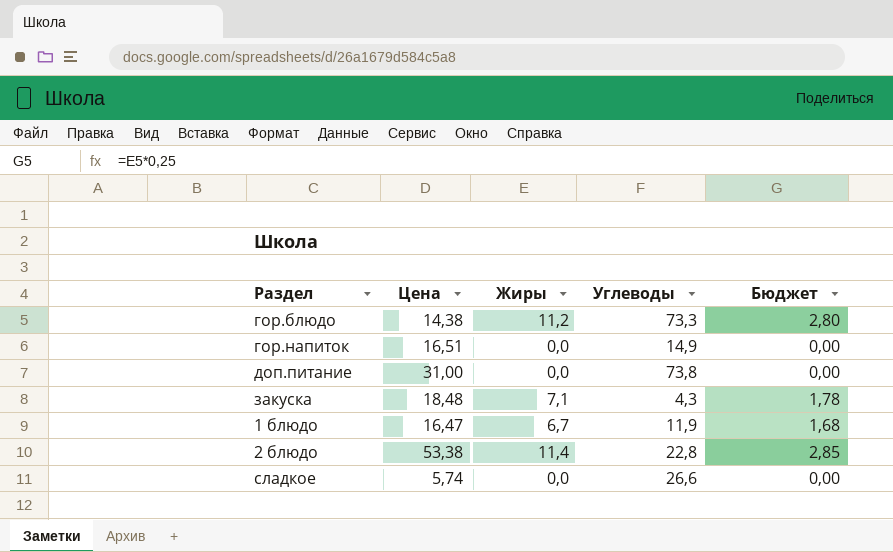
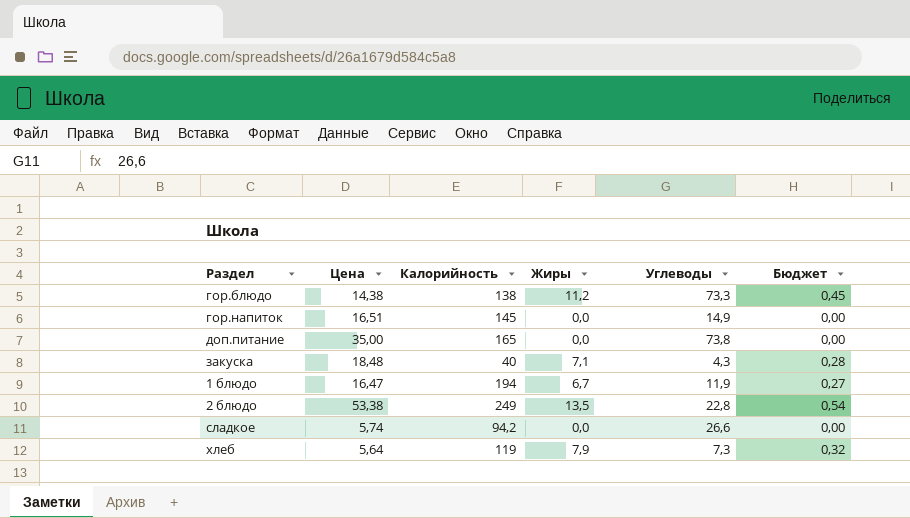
column Калорийность | position: none -> 3
column Бюджет | formula: [Жиры] * 0,25 -> [Жиры] * 0,04
доп.питание | Цена: 31,00 -> 35,00
2 блюдо | Жиры: 11,4 -> 13,5
row хлеб: none -> 5,64 | 119 | 7,9 | 7,3 | 0,32

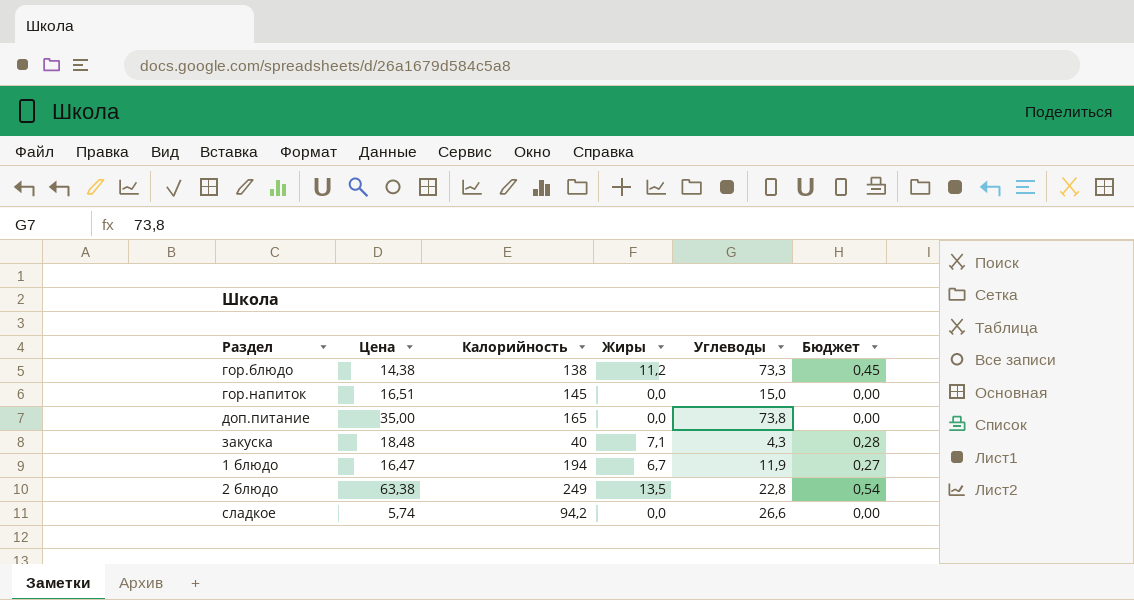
row хлеб: 5,64 | 119 | 7,9 | 7,3 | 0,32 -> none
гор.напиток | Углеводы: 14,9 -> 15,0
2 блюдо | Цена: 53,38 -> 63,38

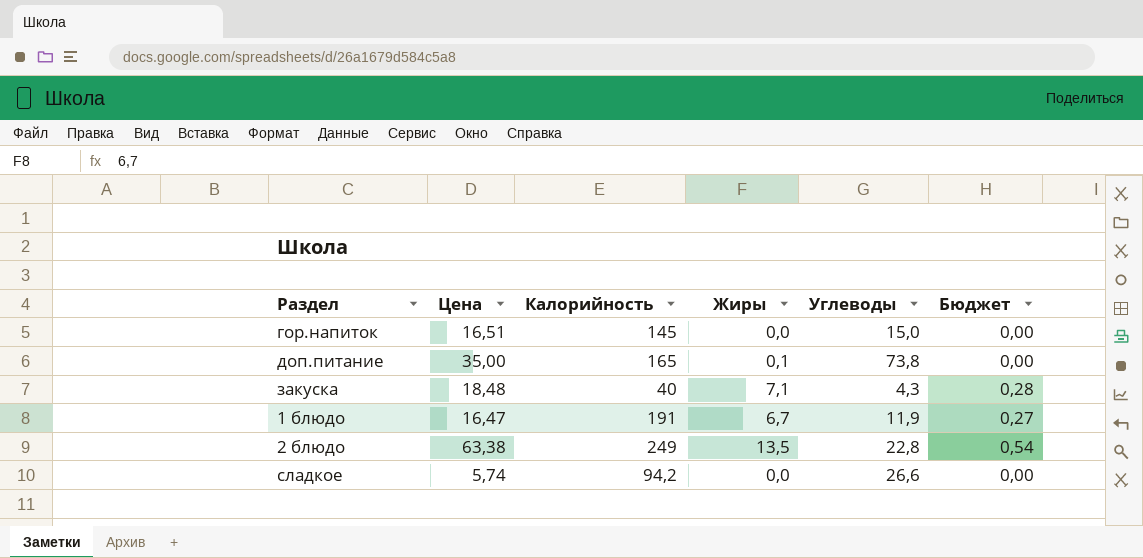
row гор.блюдо: 14,38 | 138 | 11,2 | 73,3 | 0,45 -> none
доп.питание | Жиры: 0,0 -> 0,1
1 блюдо | Калорийность: 194 -> 191

